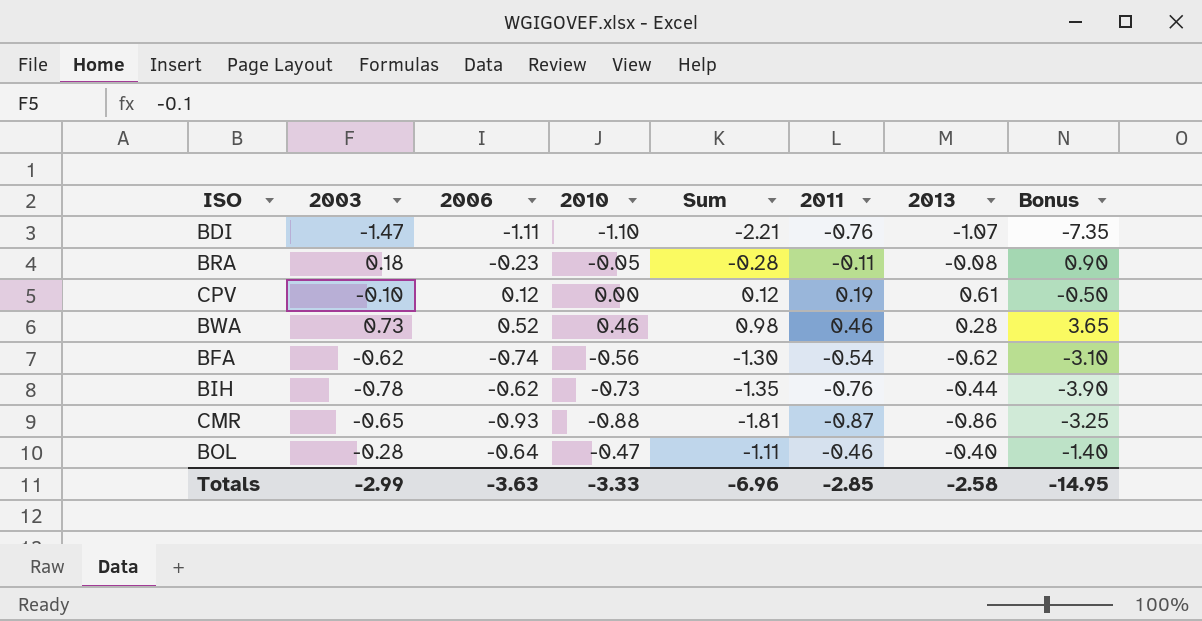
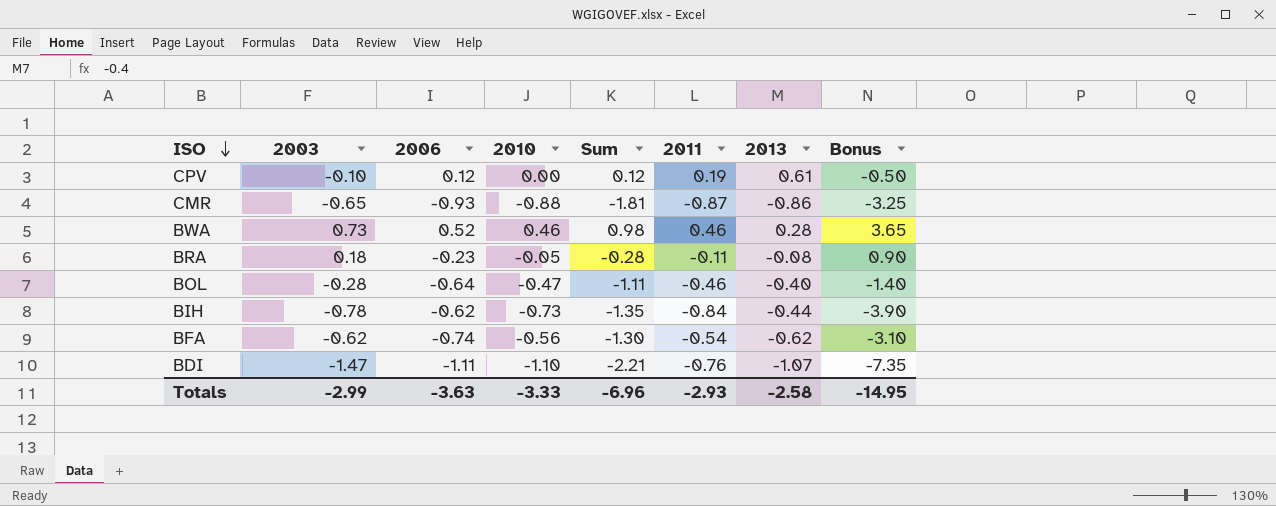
row order: none -> ISO descending
BIH | 2011: -0.76 -> -0.84
Totals | 2011: -2.85 -> -2.93

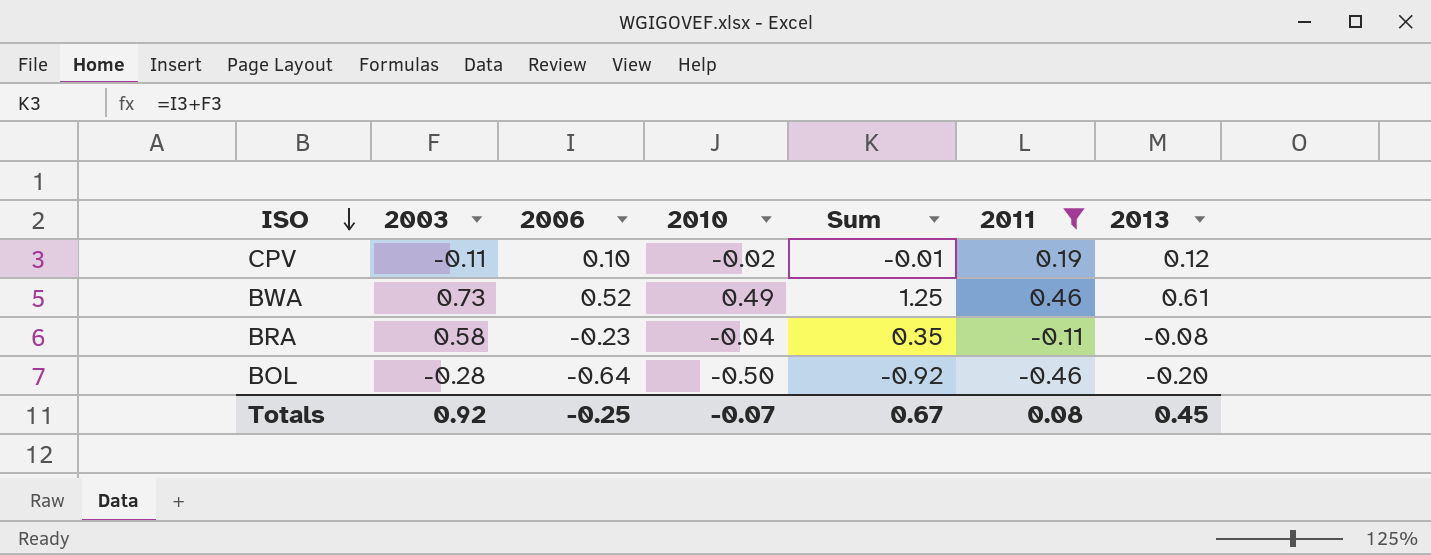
filter: none -> 2011 >= -0.46
column Bonus | formula: [2003] * 5 -> none
column Sum | formula: [2006] + [2010] -> [2003] + [2006]
CPV | 2003: -0.10 -> -0.11
CPV | 2006: 0.12 -> 0.10
CPV | 2010: 0.00 -> -0.02
CPV | 2013: 0.61 -> 0.12
BWA | 2010: 0.46 -> 0.49
BWA | 2013: 0.28 -> 0.61
BRA | 2003: 0.18 -> 0.58
BRA | 2010: -0.05 -> -0.04
BOL | 2010: -0.47 -> -0.50
BOL | 2013: -0.40 -> -0.20
Totals | 2003: -2.99 -> 0.92
Totals | 2006: -3.63 -> -0.25
Totals | 2010: -3.33 -> -0.07
Totals | Sum: -6.96 -> 0.67
Totals | 2011: -2.93 -> 0.08
Totals | 2013: -2.58 -> 0.45

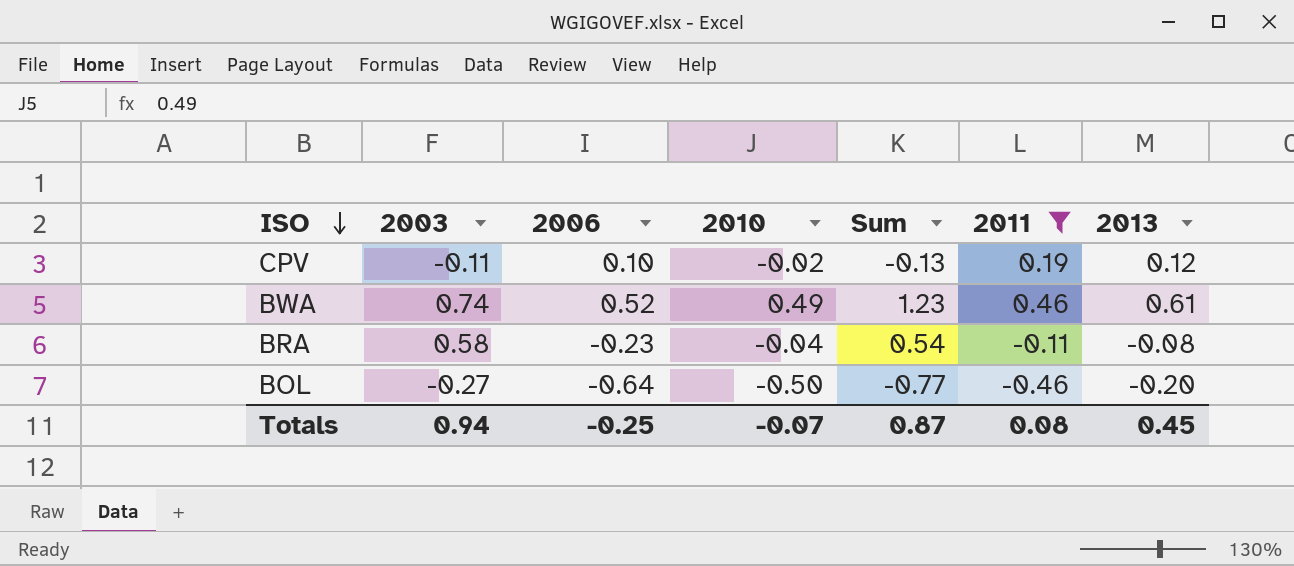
column Sum | formula: [2003] + [2006] -> [2003] + [2010]
BWA | 2003: 0.73 -> 0.74
BOL | 2003: -0.28 -> -0.27
Totals | 2003: 0.92 -> 0.94
Totals | Sum: 0.67 -> 0.87

